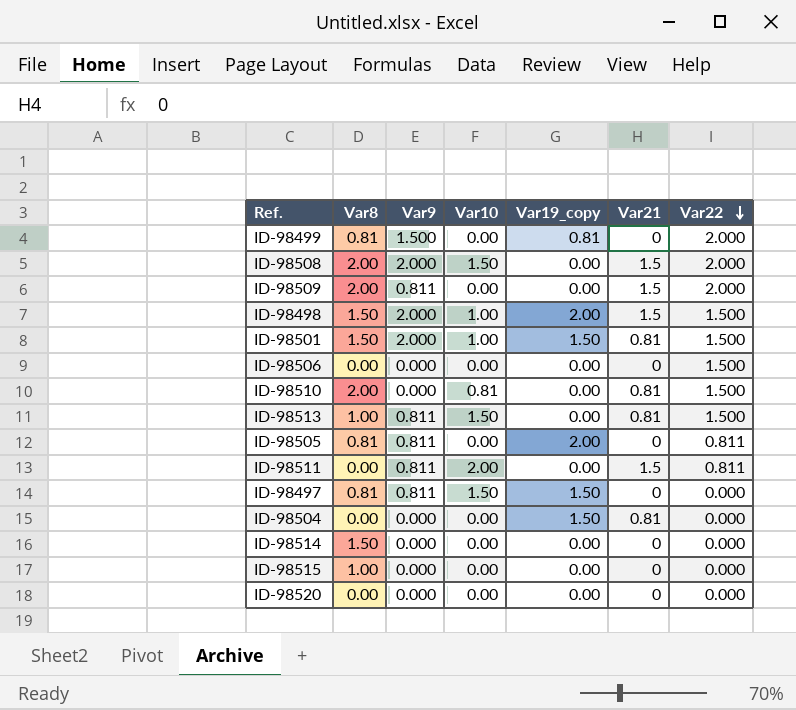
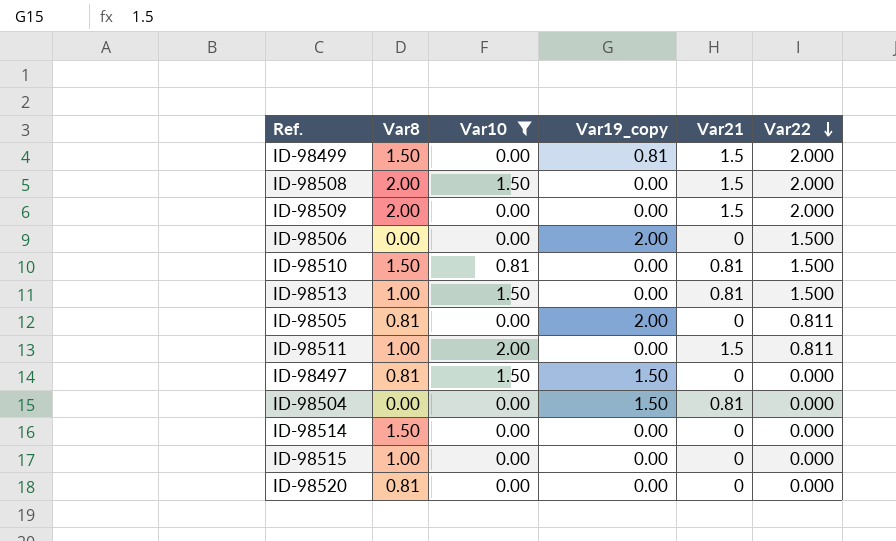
filter: none -> Var10 != 1.00
column Var9 | position: 3 -> none
ID-98499 | Var8: 0.81 -> 1.50
ID-98499 | Var21: 0 -> 1.5
ID-98506 | Var19_copy: 0.00 -> 2.00
ID-98510 | Var8: 2.00 -> 1.50
ID-98511 | Var8: 0.00 -> 1.00
ID-98520 | Var8: 0.00 -> 0.81

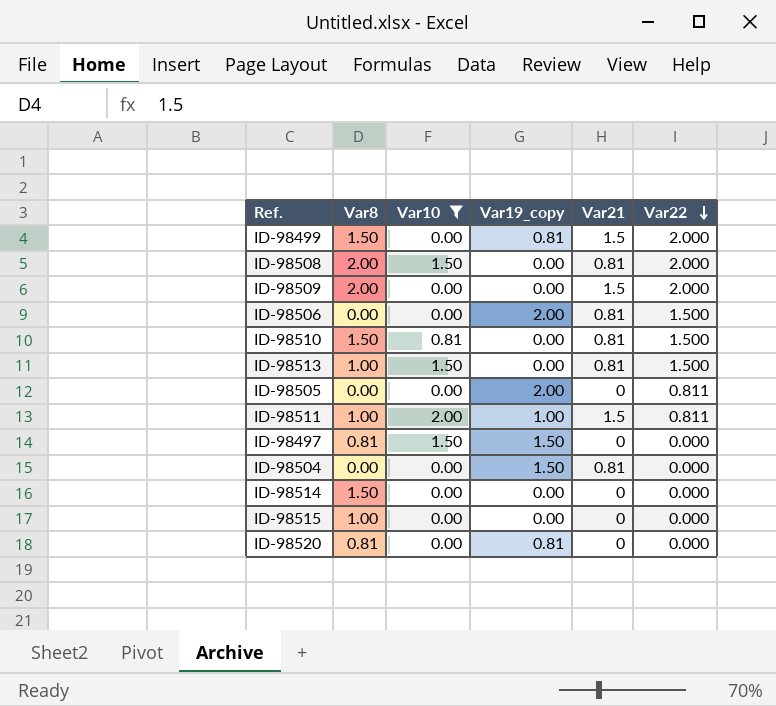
ID-98508 | Var21: 1.5 -> 0.81
ID-98506 | Var21: 0 -> 0.81
ID-98505 | Var8: 0.81 -> 0.00
ID-98511 | Var19_copy: 0.00 -> 1.00
ID-98520 | Var19_copy: 0.00 -> 0.81

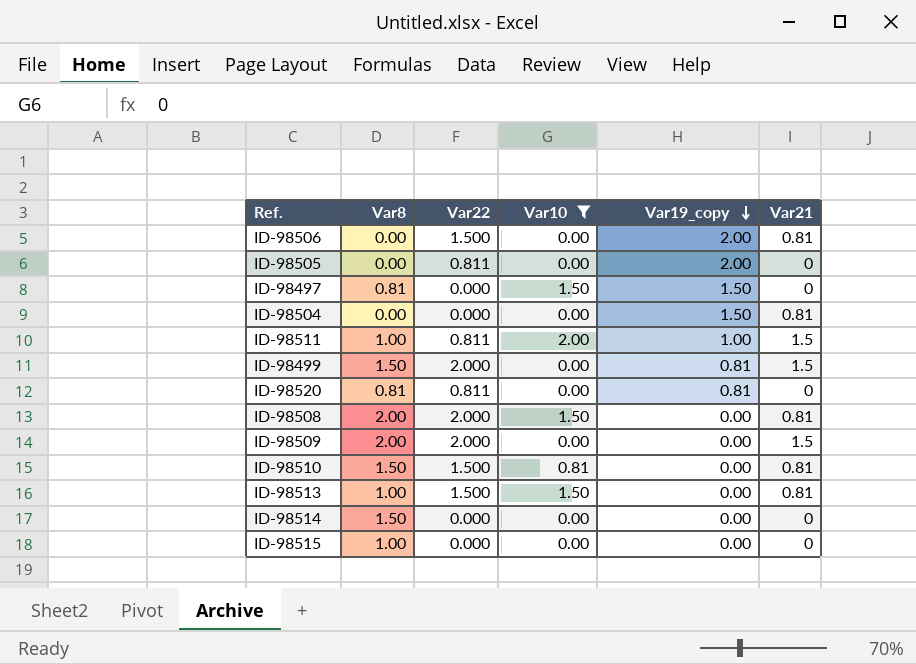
row order: Var22 descending -> Var19_copy descending
column Var22 | position: 6 -> 3
ID-98520 | Var22: 0.000 -> 0.811

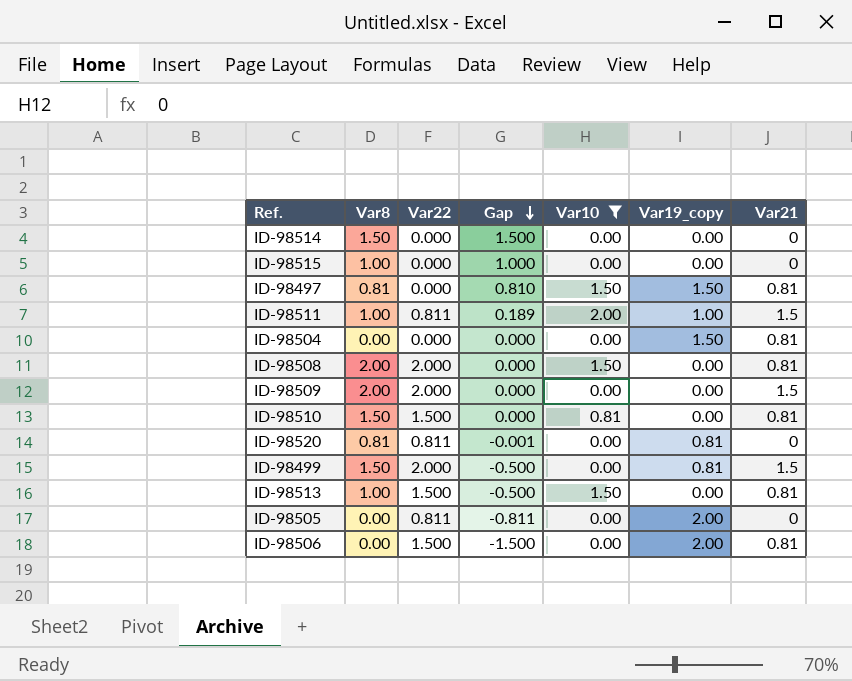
row order: Var19_copy descending -> Gap descending
column Gap | formula: none -> [Var8] - [Var22]
ID-98497 | Var21: 0 -> 0.81

